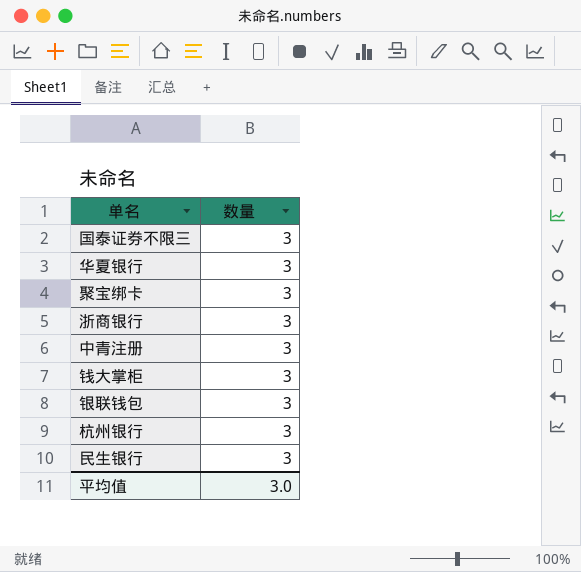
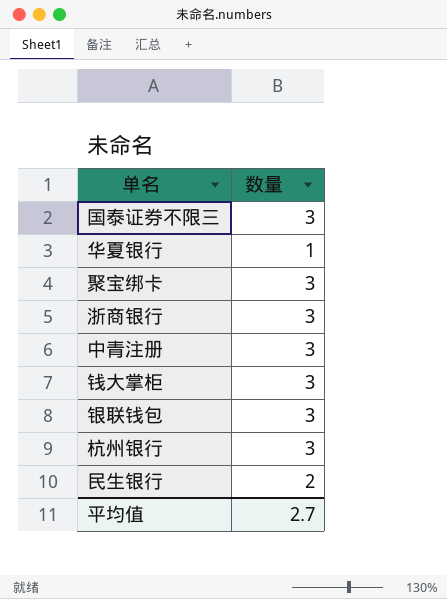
华夏银行 | 数量: 3 -> 1
民生银行 | 数量: 3 -> 2
平均值 | 数量: 3.0 -> 2.7

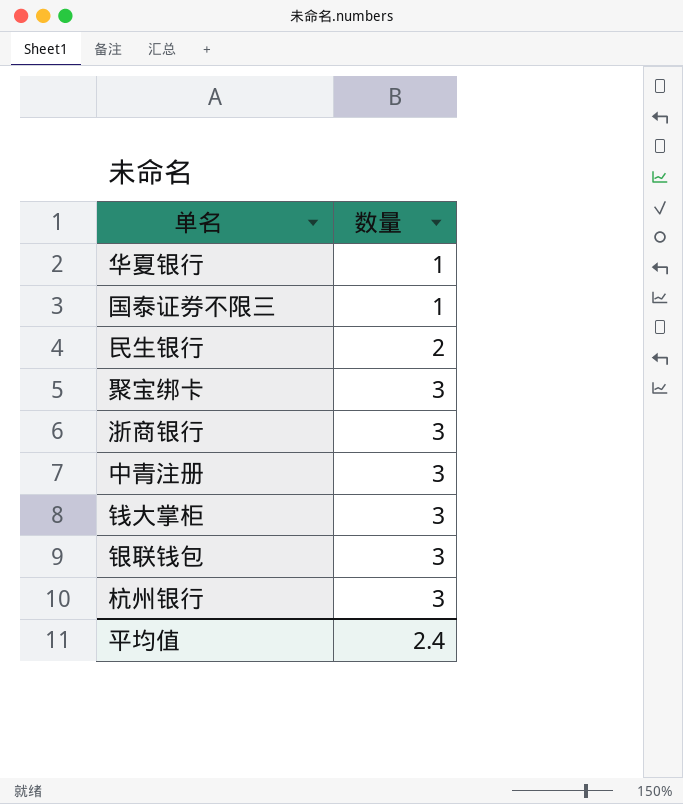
row order: none -> 数量 ascending
国泰证券不限三 | 数量: 3 -> 1
平均值 | 数量: 2.7 -> 2.4

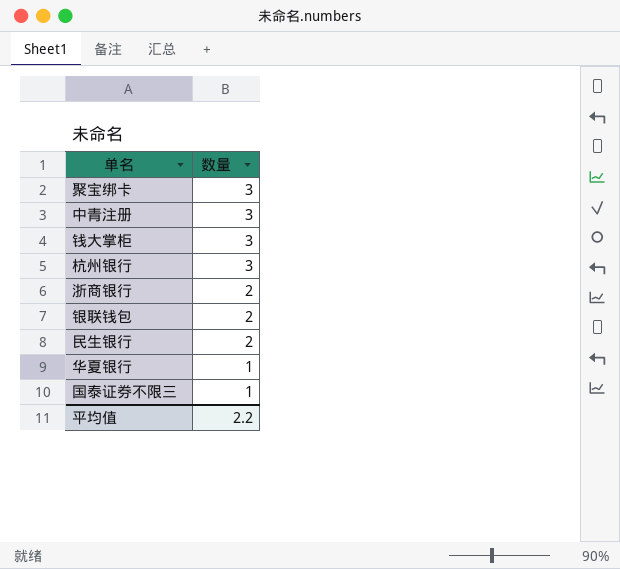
row order: 数量 ascending -> 数量 descending
浙商银行 | 数量: 3 -> 2
银联钱包 | 数量: 3 -> 2
平均值 | 数量: 2.4 -> 2.2

